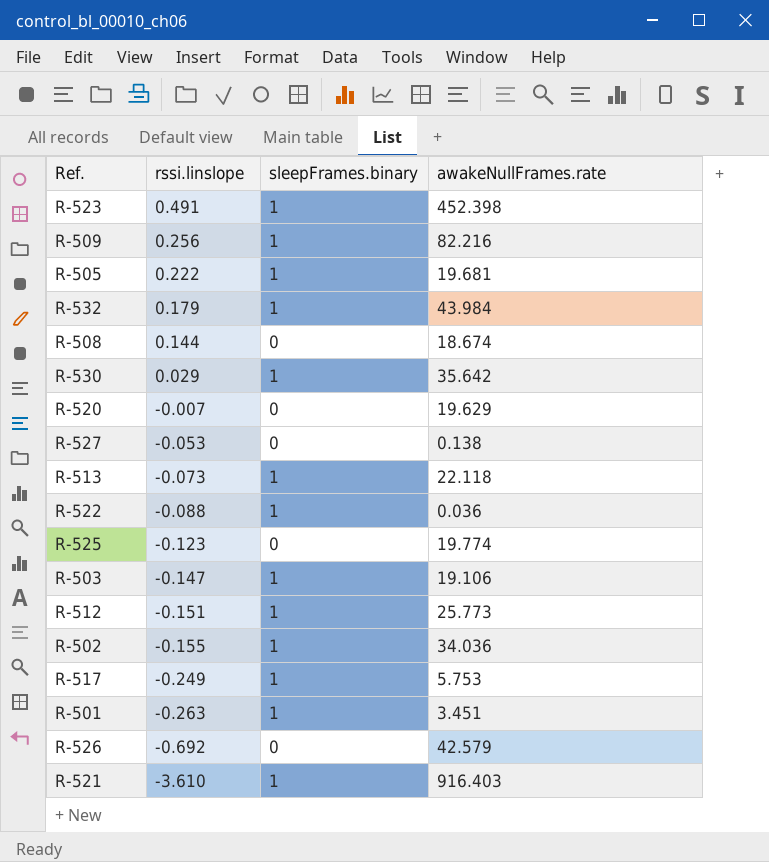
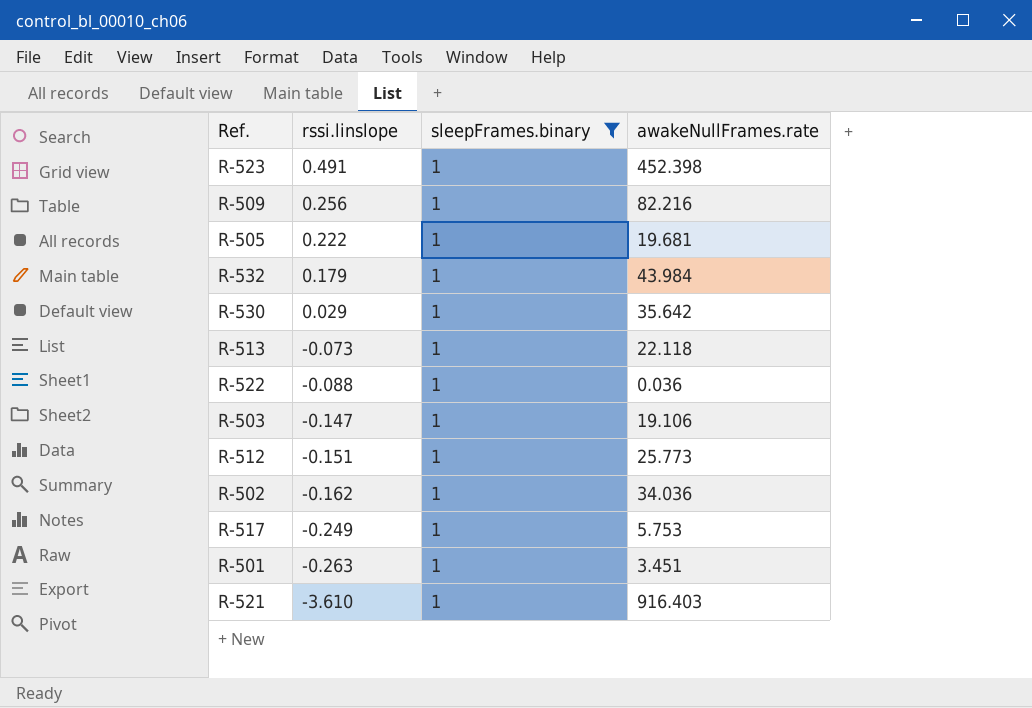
filter: none -> sleepFrames.binary = 1
R-502 | rssi.linslope: -0.155 -> -0.162

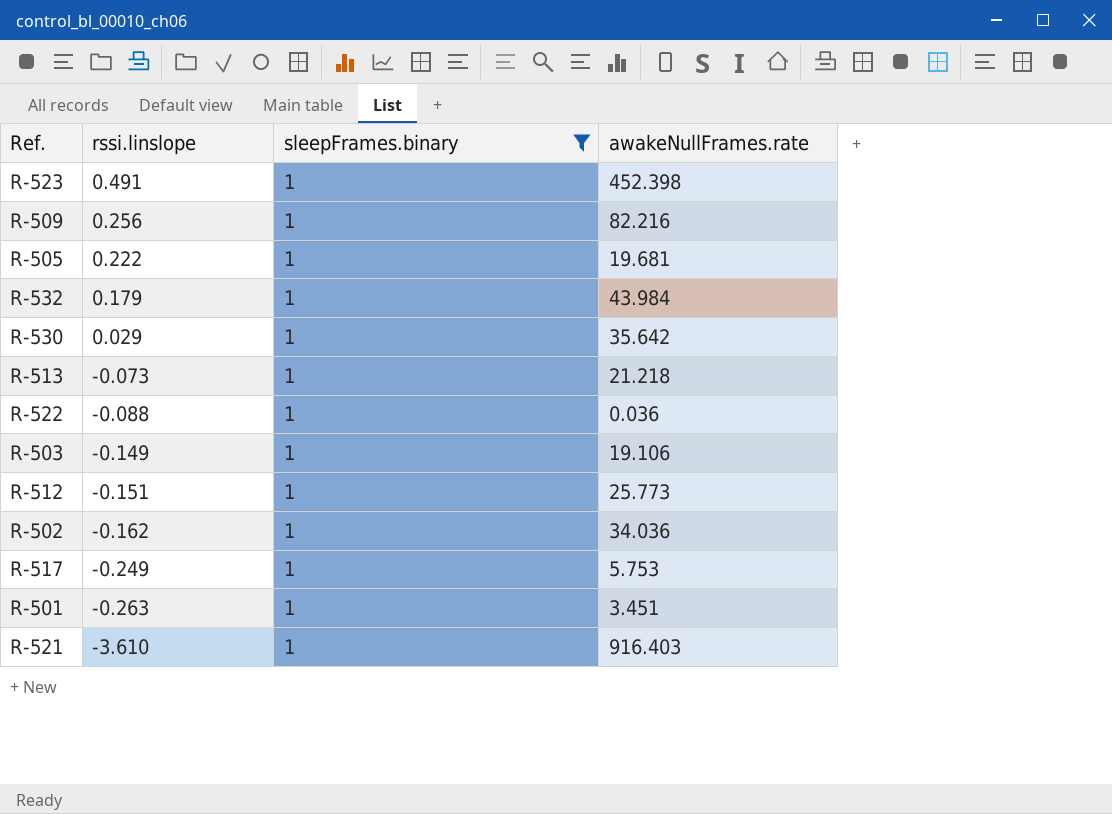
R-513 | awakeNullFrames.rate: 22.118 -> 21.218
R-503 | rssi.linslope: -0.147 -> -0.149

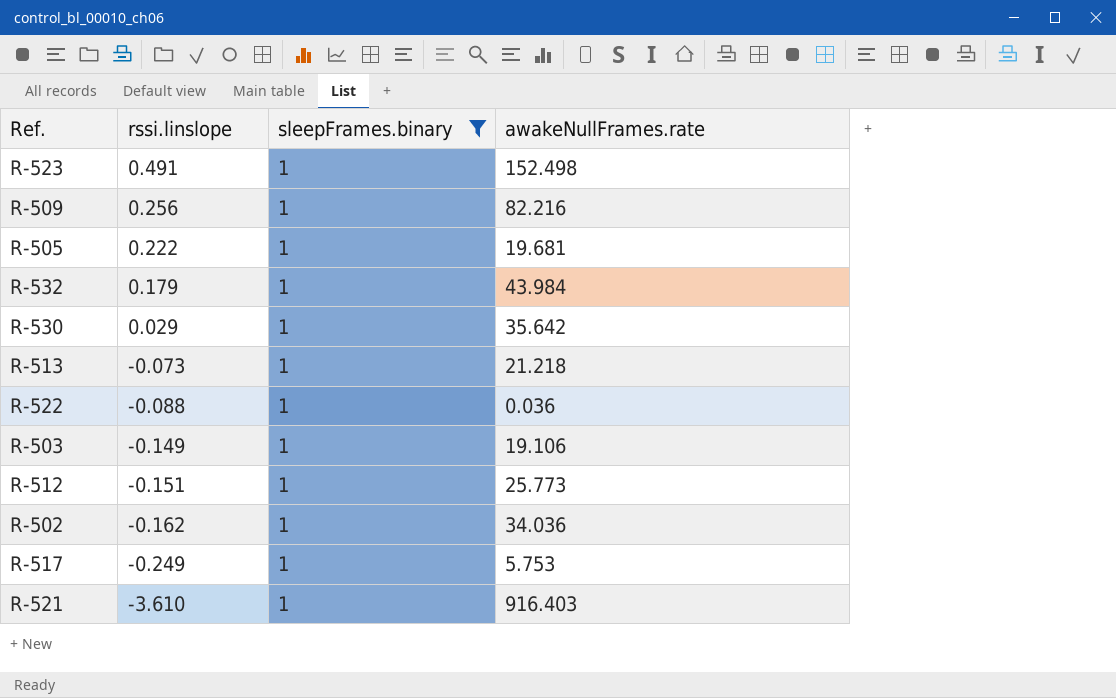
row R-501: -0.263 | 1 | 3.451 -> none
R-523 | awakeNullFrames.rate: 452.398 -> 152.498

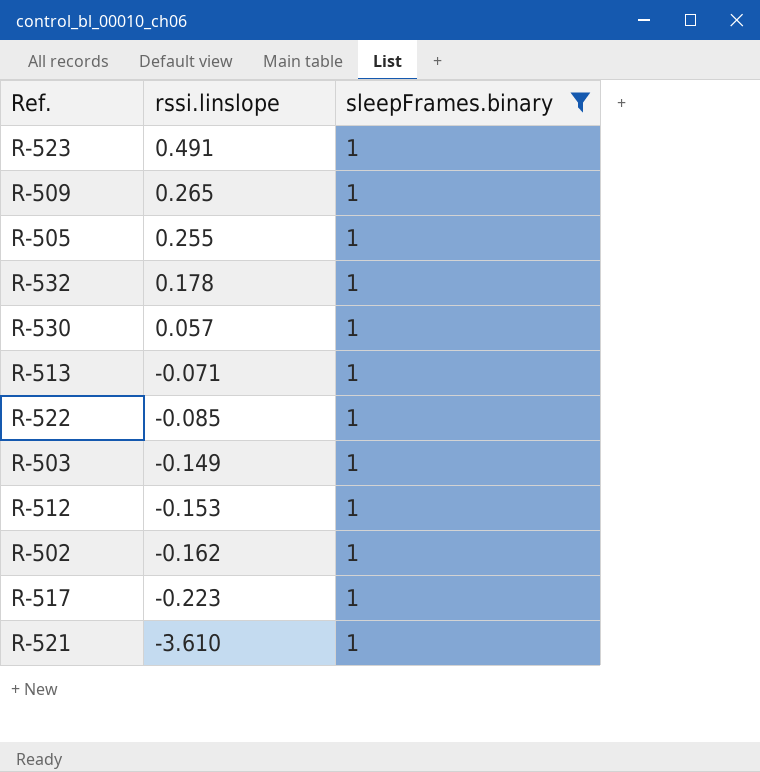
column awakeNullFrames.rate | position: 4 -> none
R-509 | rssi.linslope: 0.256 -> 0.265
R-505 | rssi.linslope: 0.222 -> 0.255
R-532 | rssi.linslope: 0.179 -> 0.178
R-530 | rssi.linslope: 0.029 -> 0.057
R-513 | rssi.linslope: -0.073 -> -0.071
R-522 | rssi.linslope: -0.088 -> -0.085
R-512 | rssi.linslope: -0.151 -> -0.153
R-517 | rssi.linslope: -0.249 -> -0.223

